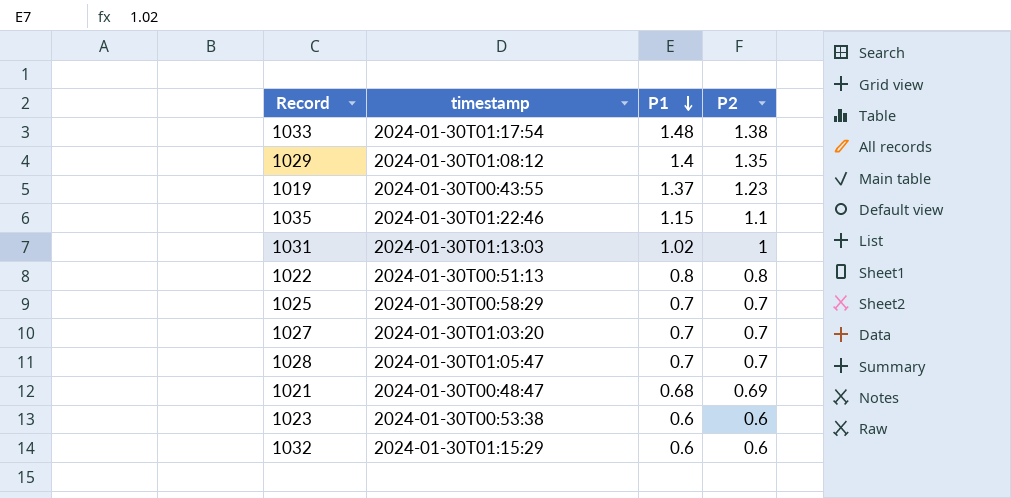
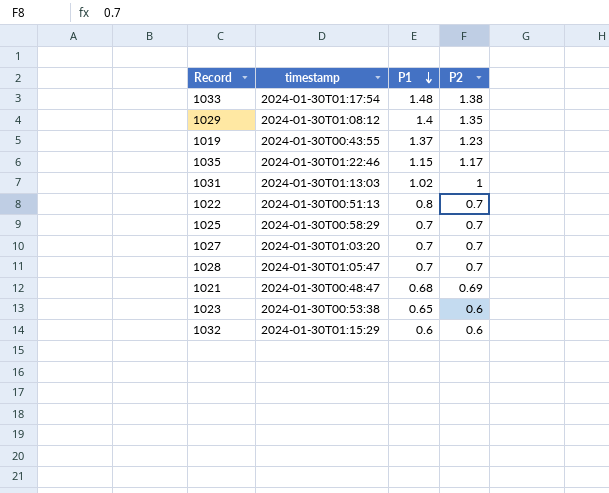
1035 | P2: 1.1 -> 1.17
1022 | P2: 0.8 -> 0.7
1023 | P1: 0.6 -> 0.65

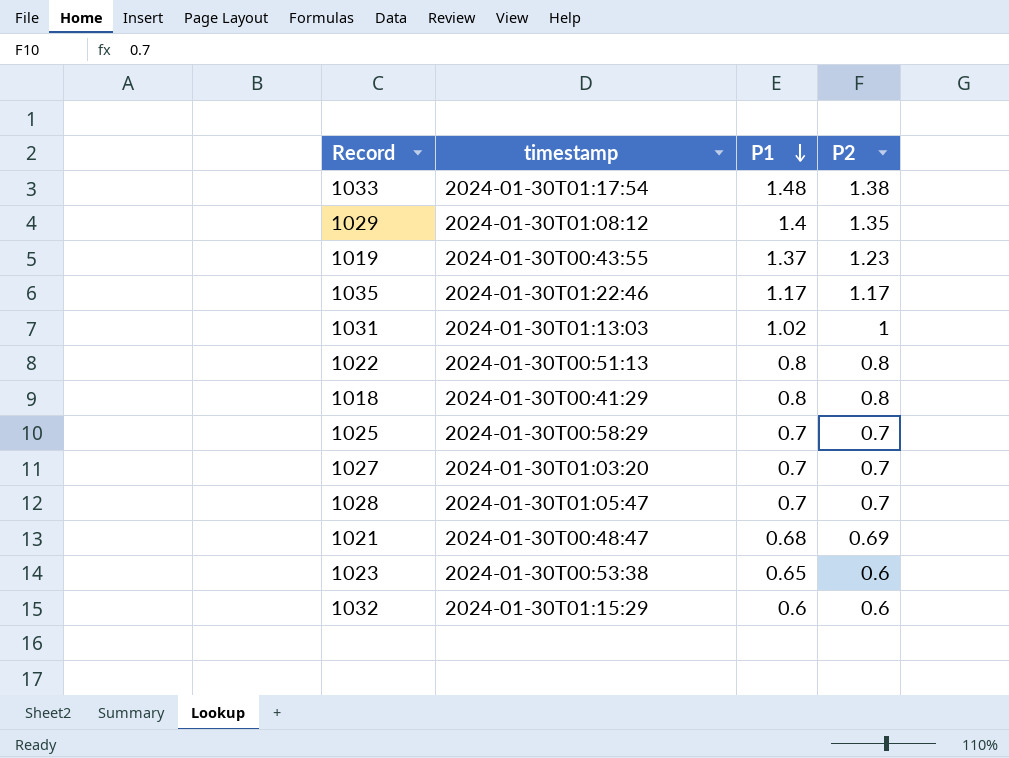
1035 | P1: 1.15 -> 1.17
1022 | P2: 0.7 -> 0.8
row 1018: none -> 2024-01-30T00:41:29 | 0.8 | 0.8

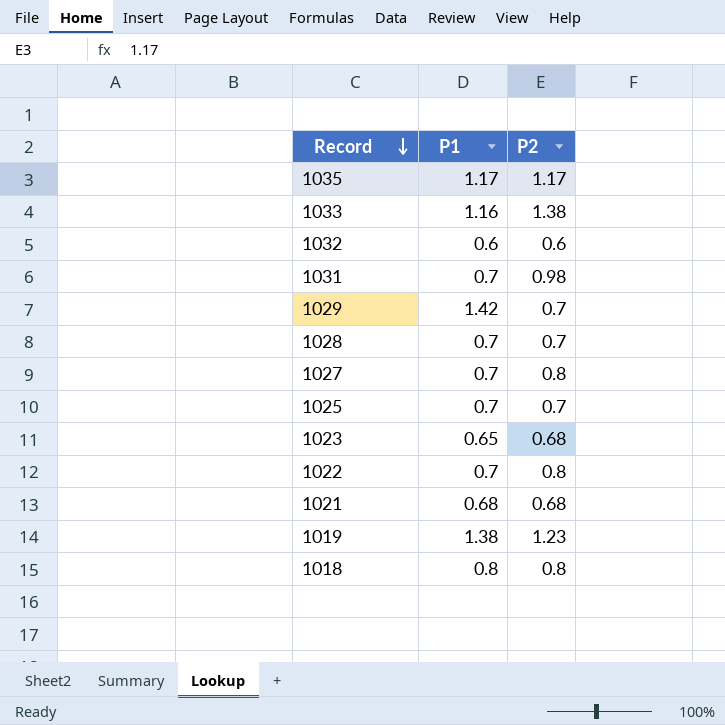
row order: P1 descending -> Record descending
column timestamp | position: 2 -> none
1033 | P1: 1.48 -> 1.16
1031 | P1: 1.02 -> 0.7
1031 | P2: 1 -> 0.98
1029 | P1: 1.4 -> 1.42
1029 | P2: 1.35 -> 0.7
1027 | P2: 0.7 -> 0.8
1023 | P2: 0.6 -> 0.68
1022 | P1: 0.8 -> 0.7
1021 | P2: 0.69 -> 0.68
1019 | P1: 1.37 -> 1.38

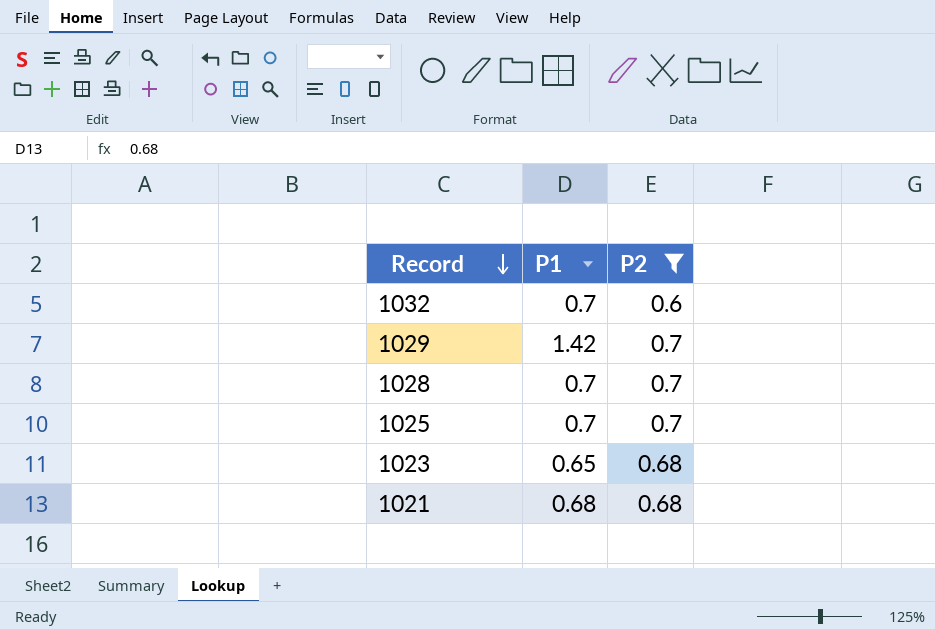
filter: none -> P2 <= 0.7
1032 | P1: 0.6 -> 0.7

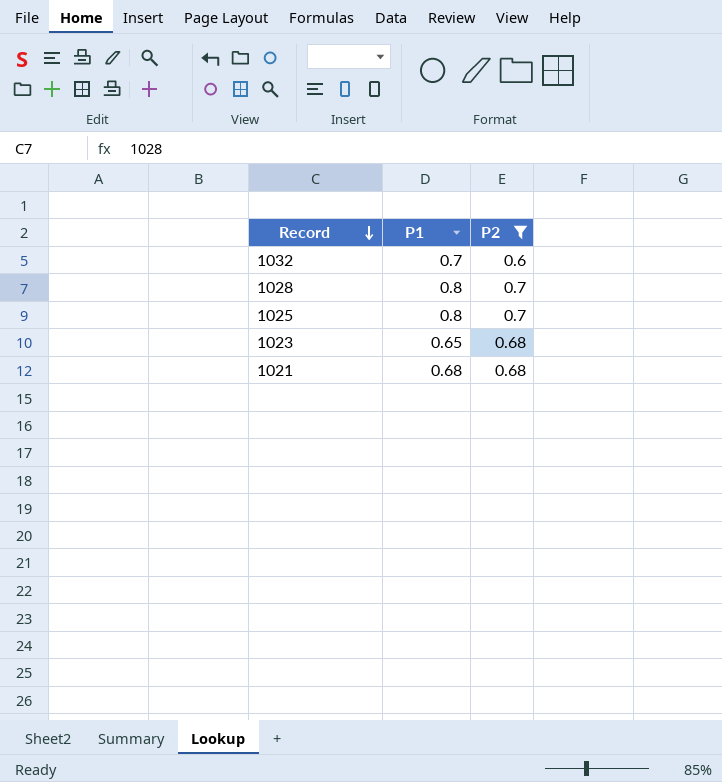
row 1029: 1.42 | 0.7 -> none
1028 | P1: 0.7 -> 0.8
1025 | P1: 0.7 -> 0.8

